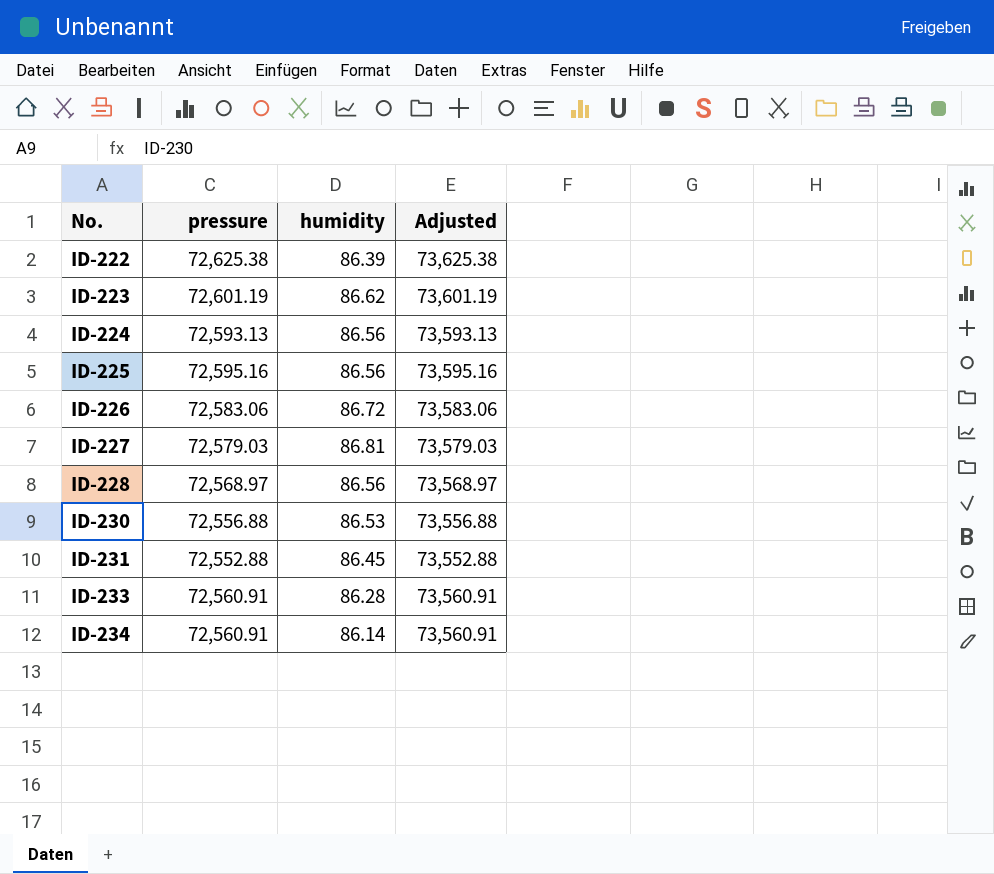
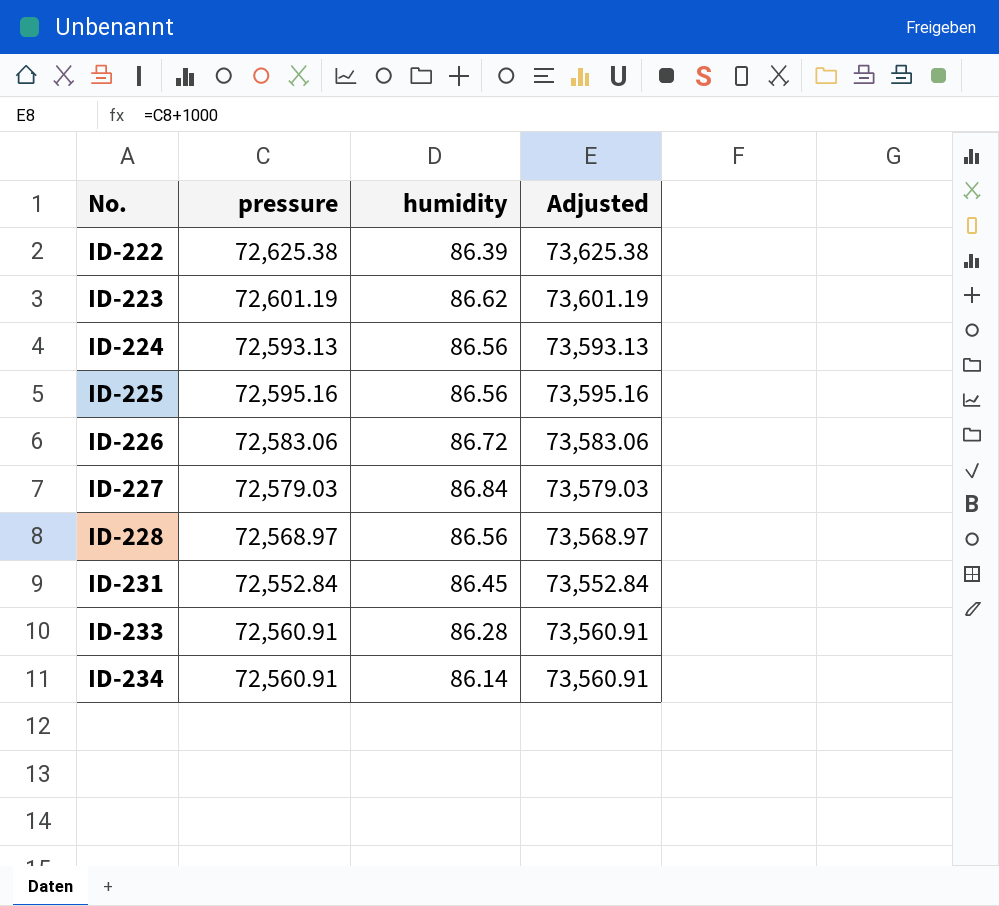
row ID-230: 72,556.88 | 86.53 | 73,556.88 -> none
ID-227 | humidity: 86.81 -> 86.84
ID-231 | pressure: 72,552.88 -> 72,552.84
ID-231 | Adjusted: 73,552.88 -> 73,552.84

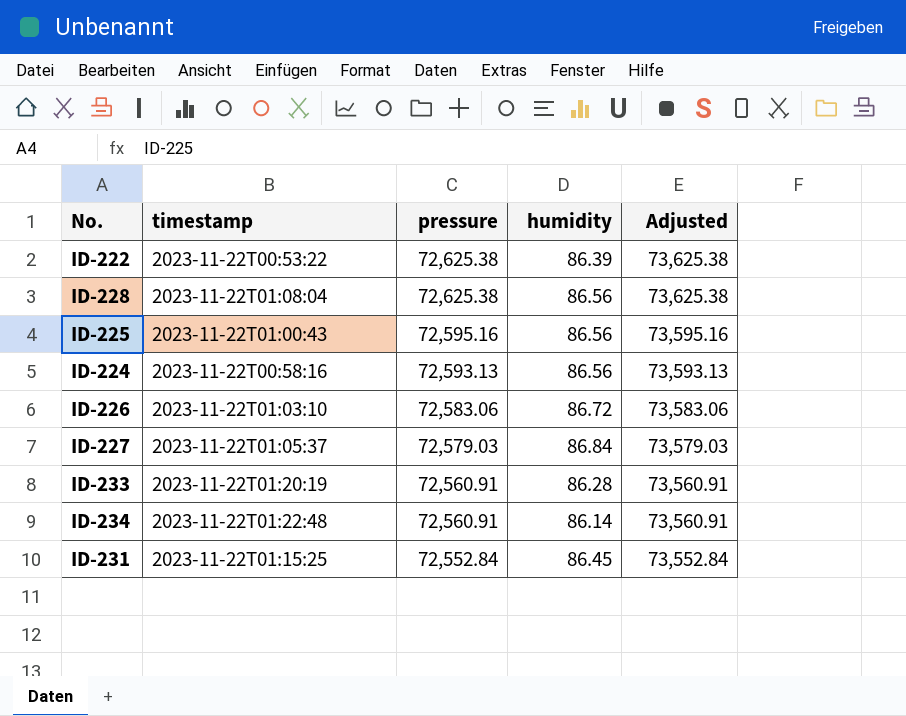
row order: No. ascending -> pressure descending
column timestamp | position: none -> 2
row ID-223: 72,601.19 | 86.62 | 73,601.19 -> none
ID-228 | pressure: 72,568.97 -> 72,625.38
ID-228 | Adjusted: 73,568.97 -> 73,625.38

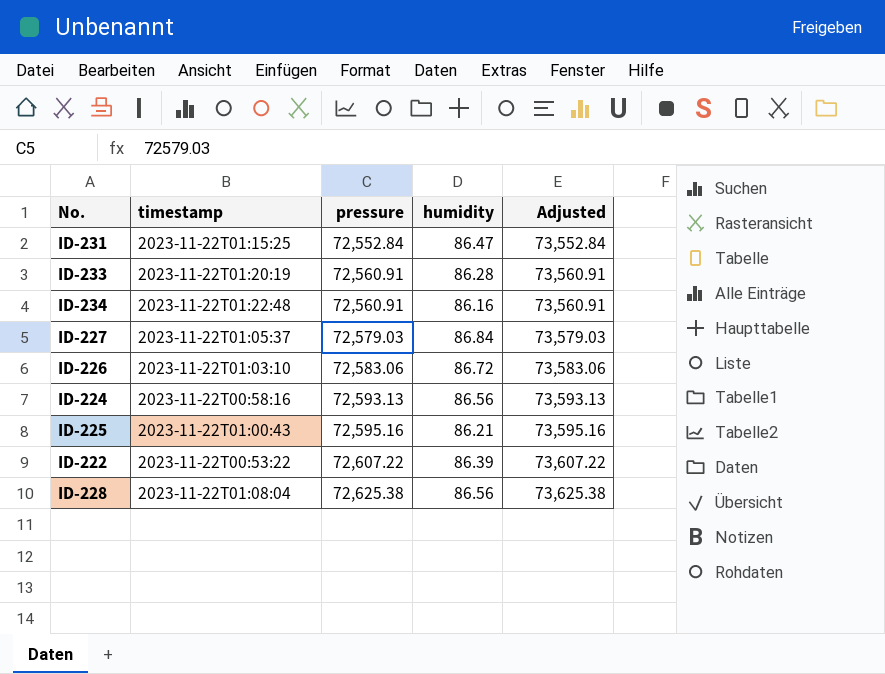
row order: pressure descending -> pressure ascending
ID-231 | humidity: 86.45 -> 86.47
ID-234 | humidity: 86.14 -> 86.16
ID-225 | humidity: 86.56 -> 86.21
ID-222 | pressure: 72,625.38 -> 72,607.22
ID-222 | Adjusted: 73,625.38 -> 73,607.22

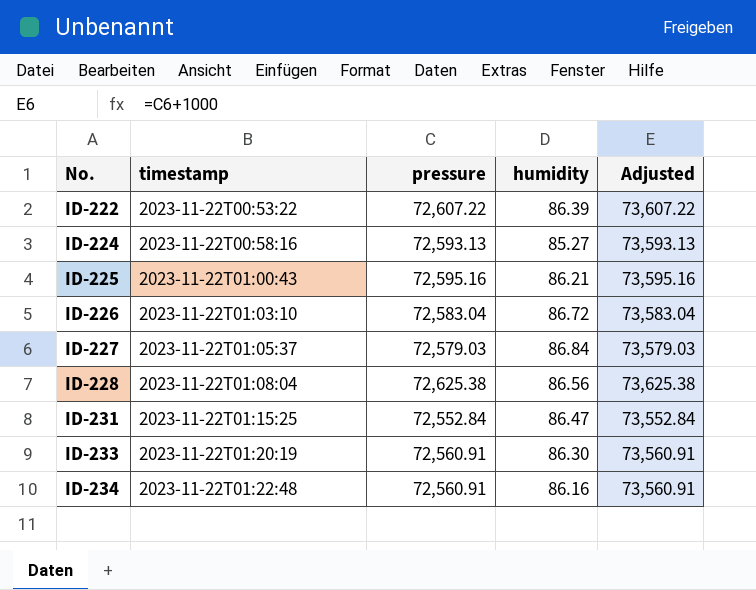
row order: pressure ascending -> No. ascending
ID-224 | humidity: 86.56 -> 85.27
ID-226 | pressure: 72,583.06 -> 72,583.04
ID-226 | Adjusted: 73,583.06 -> 73,583.04
ID-233 | humidity: 86.28 -> 86.30

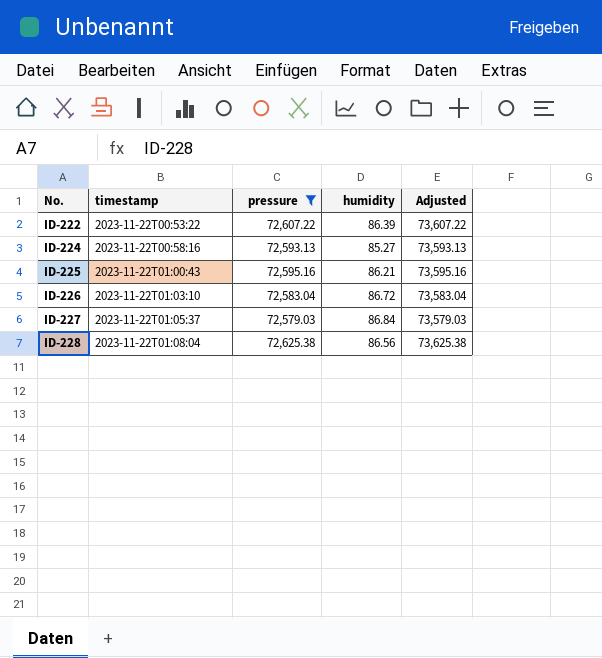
filter: none -> pressure >= 72,579.03

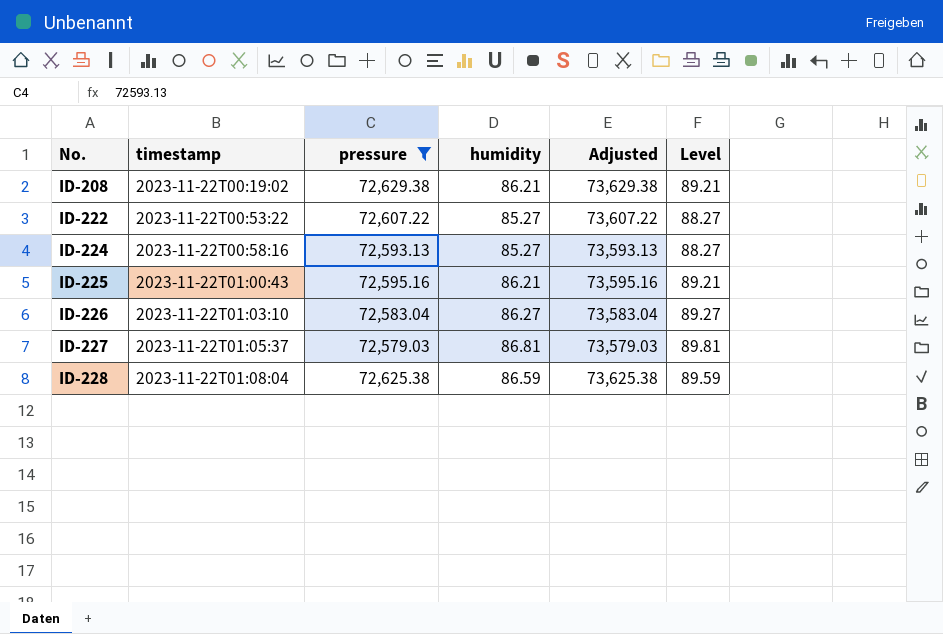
column Level | formula: none -> [humidity] + 3
row ID-208: none -> 2023-11-22T00:19:02 | 72,629.38 | 86.21 | 73,629.38 | 89.21
ID-222 | humidity: 86.39 -> 85.27
ID-226 | humidity: 86.72 -> 86.27
ID-227 | humidity: 86.84 -> 86.81
ID-228 | humidity: 86.56 -> 86.59

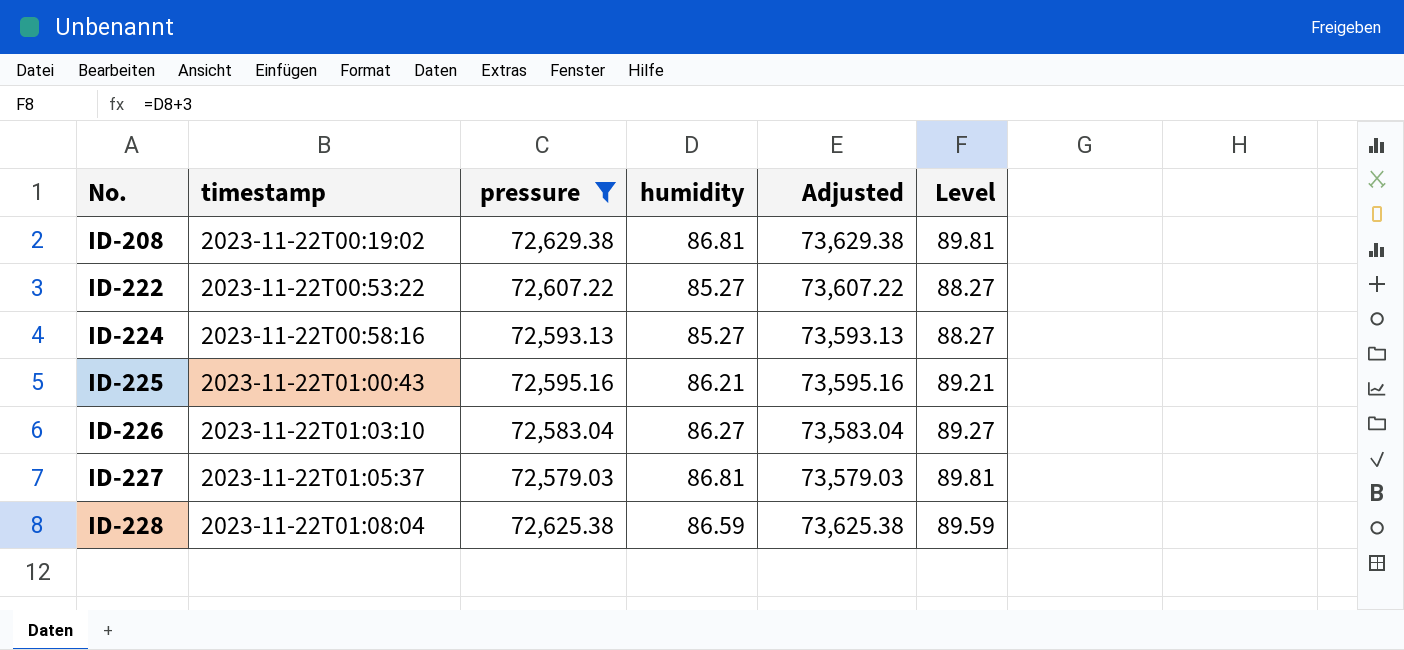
ID-208 | humidity: 86.21 -> 86.81
ID-208 | Level: 89.21 -> 89.81

